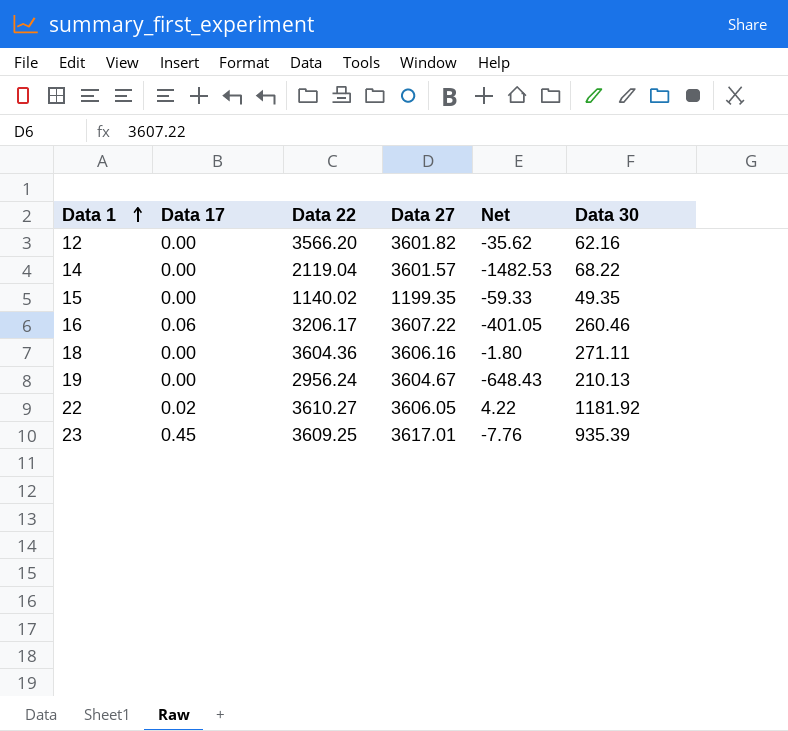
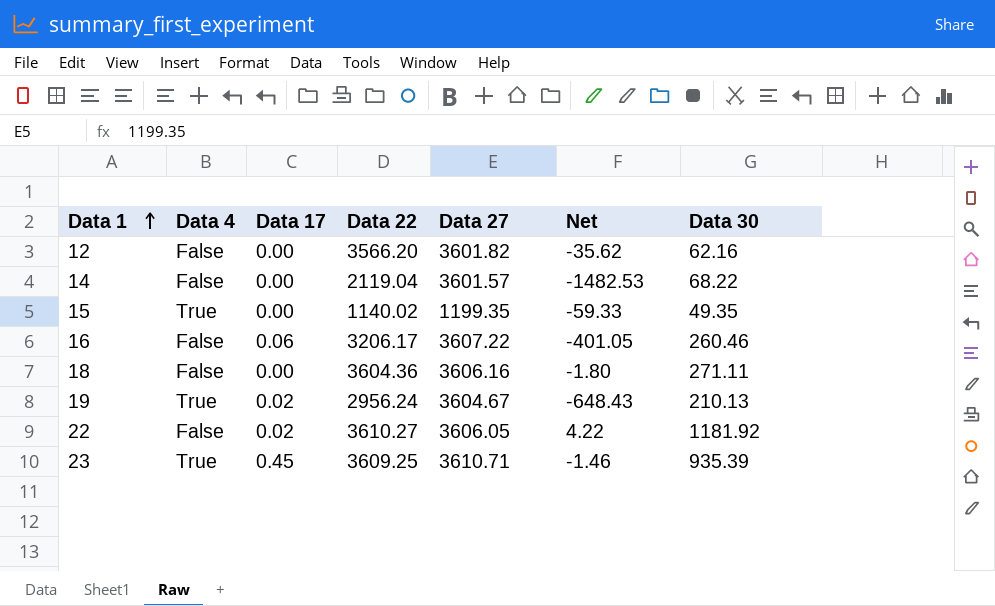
column Data 4 | position: none -> 2
19 | Data 17: 0.00 -> 0.02
23 | Data 27: 3617.01 -> 3610.71
23 | Net: -7.76 -> -1.46

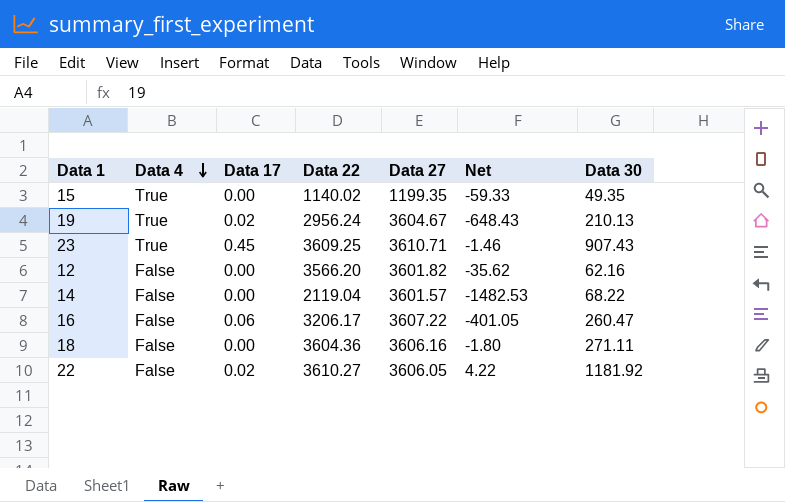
row order: Data 1 ascending -> Data 4 descending
23 | Data 30: 935.39 -> 907.43
16 | Data 30: 260.46 -> 260.47

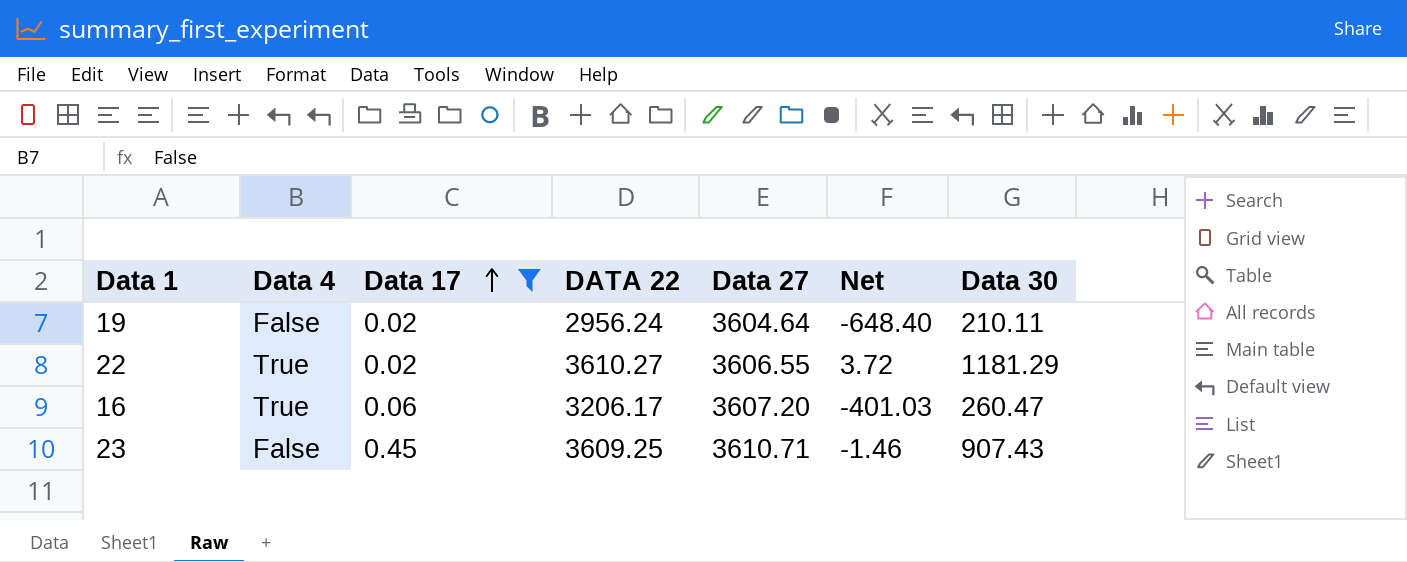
filter: none -> Data 17 != 0.00
row order: Data 4 descending -> Data 17 ascending
column name: Data 22 -> DATA 22
19 | Data 4: True -> False
19 | Data 27: 3604.67 -> 3604.64
19 | Net: -648.43 -> -648.40
19 | Data 30: 210.13 -> 210.11
22 | Data 4: False -> True
22 | Data 27: 3606.05 -> 3606.55
22 | Net: 4.22 -> 3.72
22 | Data 30: 1181.92 -> 1181.29
16 | Data 4: False -> True
16 | Data 27: 3607.22 -> 3607.20
16 | Net: -401.05 -> -401.03
23 | Data 4: True -> False

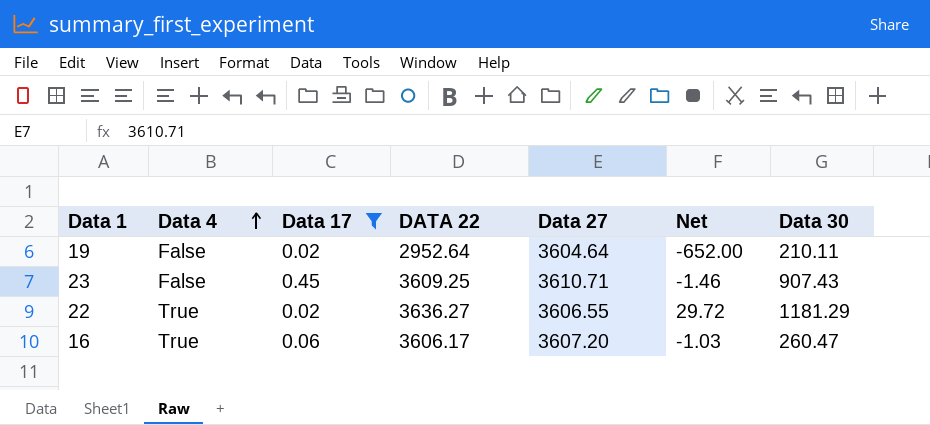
row order: Data 17 ascending -> Data 4 ascending
19 | DATA 22: 2956.24 -> 2952.64
19 | Net: -648.40 -> -652.00
22 | DATA 22: 3610.27 -> 3636.27
22 | Net: 3.72 -> 29.72
16 | DATA 22: 3206.17 -> 3606.17
16 | Net: -401.03 -> -1.03

